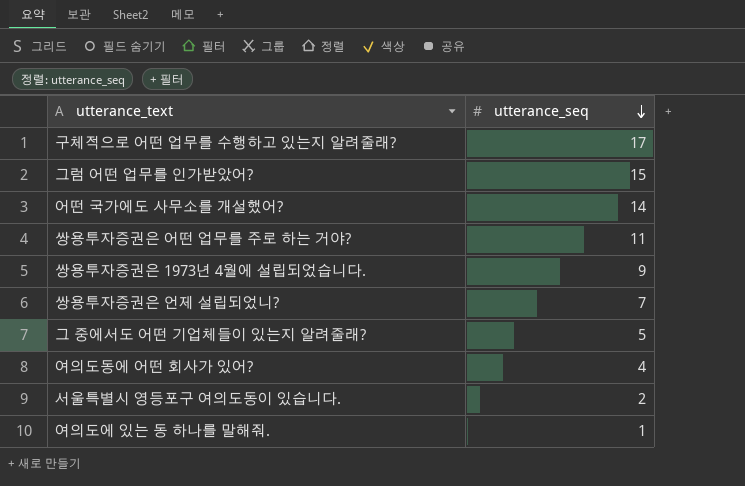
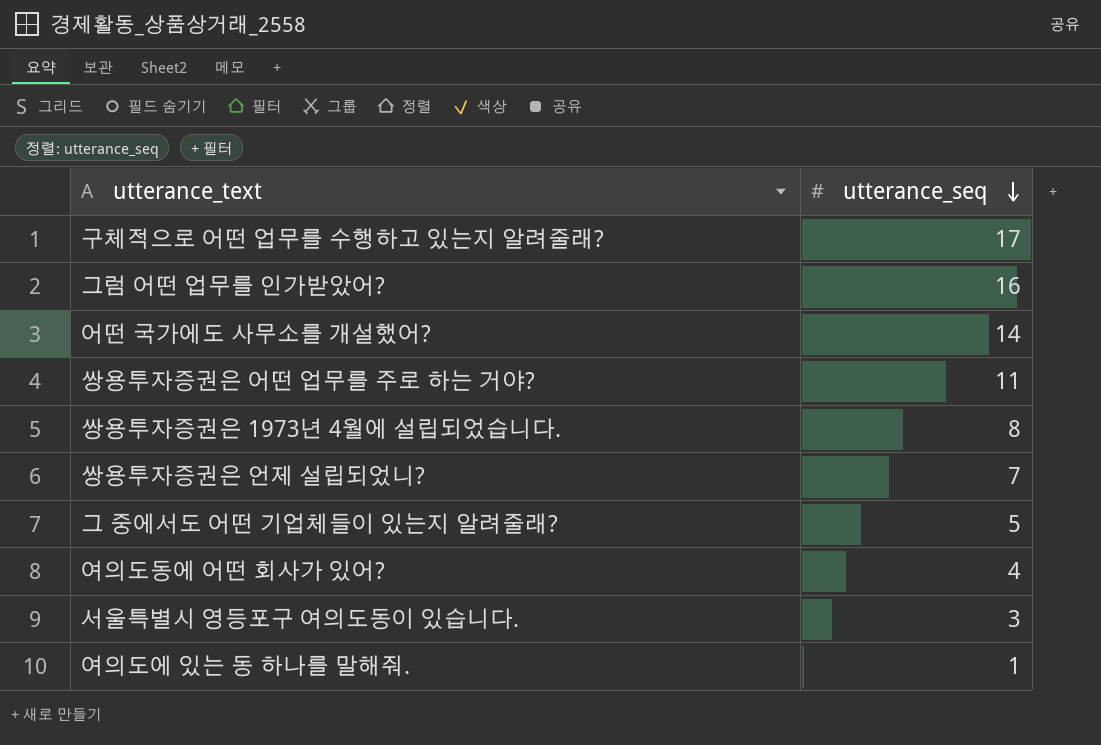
그럼 어떤 업무를 인가받았어? | utterance_seq: 15 -> 16
쌍용투자증권은 1973년 4월에 설립되었습니다. | utterance_seq: 9 -> 8
서울특별시 영등포구 여의도동이 있습니다. | utterance_seq: 2 -> 3

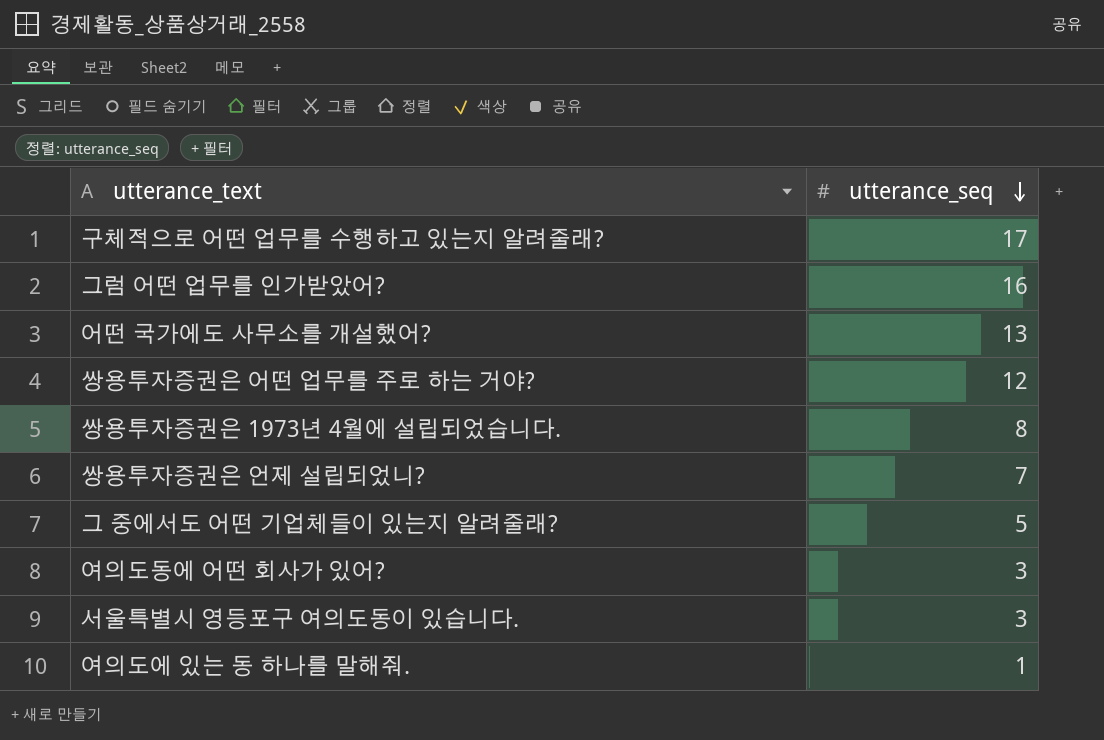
어떤 국가에도 사무소를 개설했어? | utterance_seq: 14 -> 13
쌍용투자증권은 어떤 업무를 주로 하는 거야? | utterance_seq: 11 -> 12
여의도동에 어떤 회사가 있어? | utterance_seq: 4 -> 3

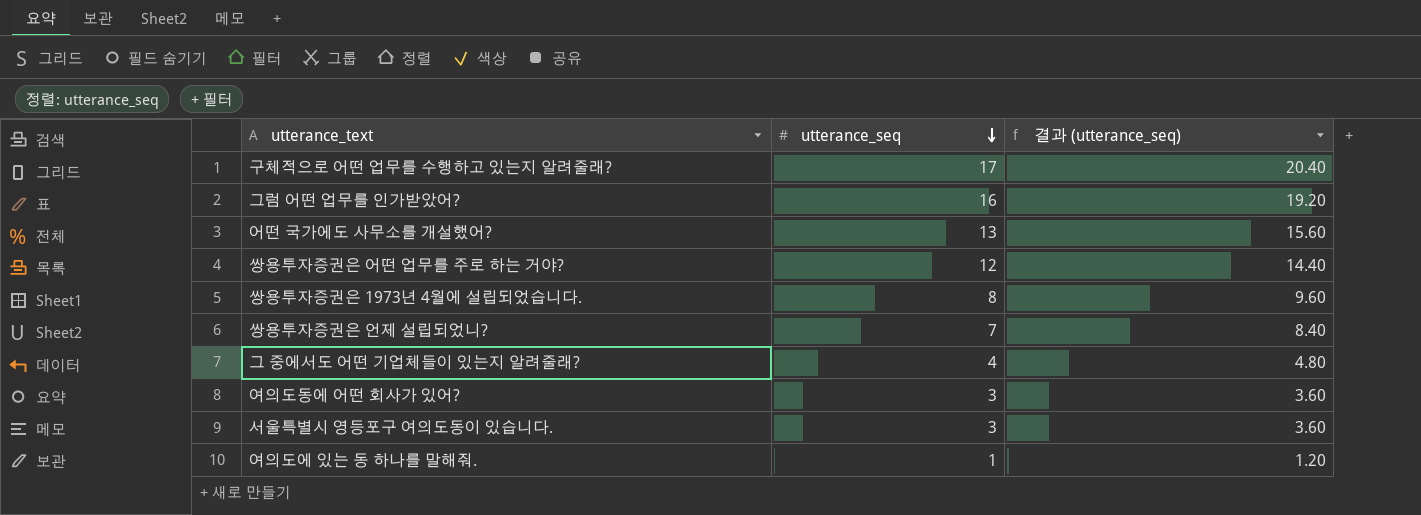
column 결과 (utterance_seq) | formula: none -> [utterance_seq] * 1.2
그 중에서도 어떤 기업체들이 있는지 알려줄래? | utterance_seq: 5 -> 4

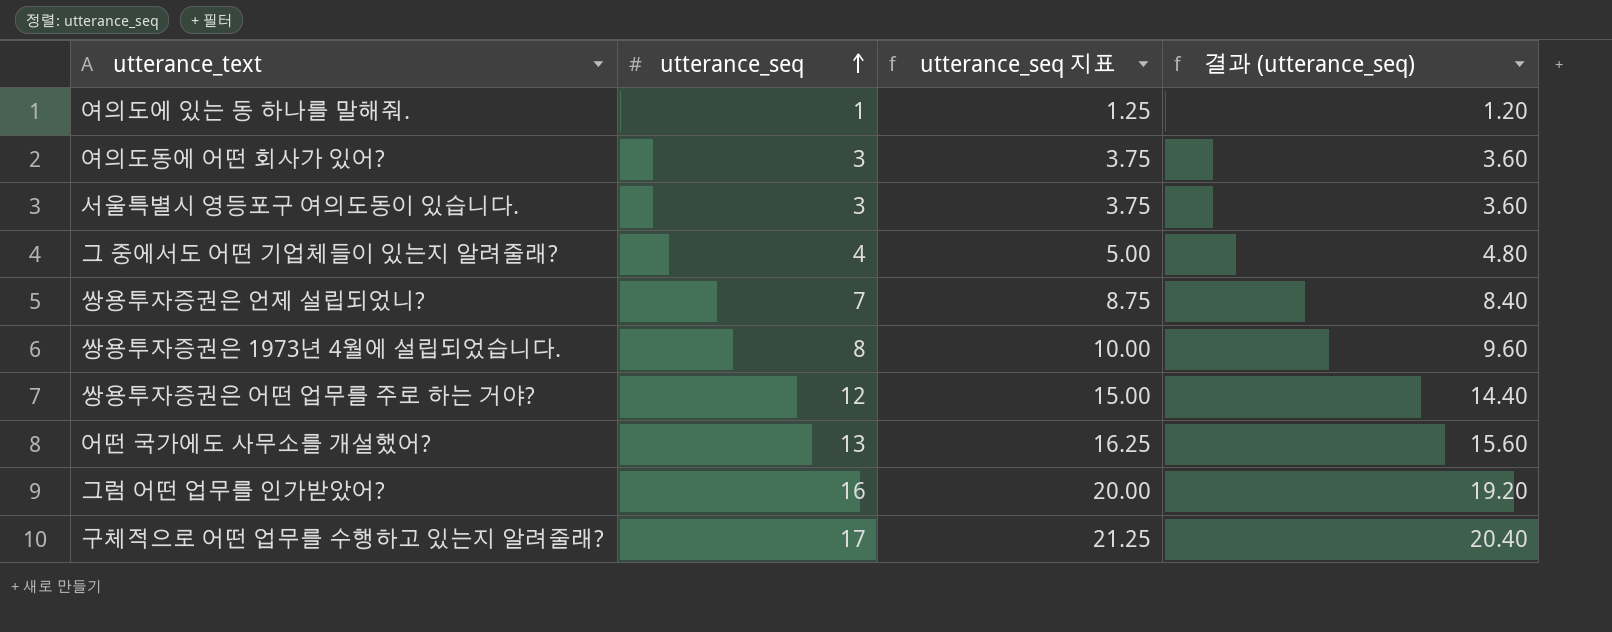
row order: utterance_seq descending -> utterance_seq ascending
column utterance_seq 지표 | formula: none -> [utterance_seq] * 1.25

